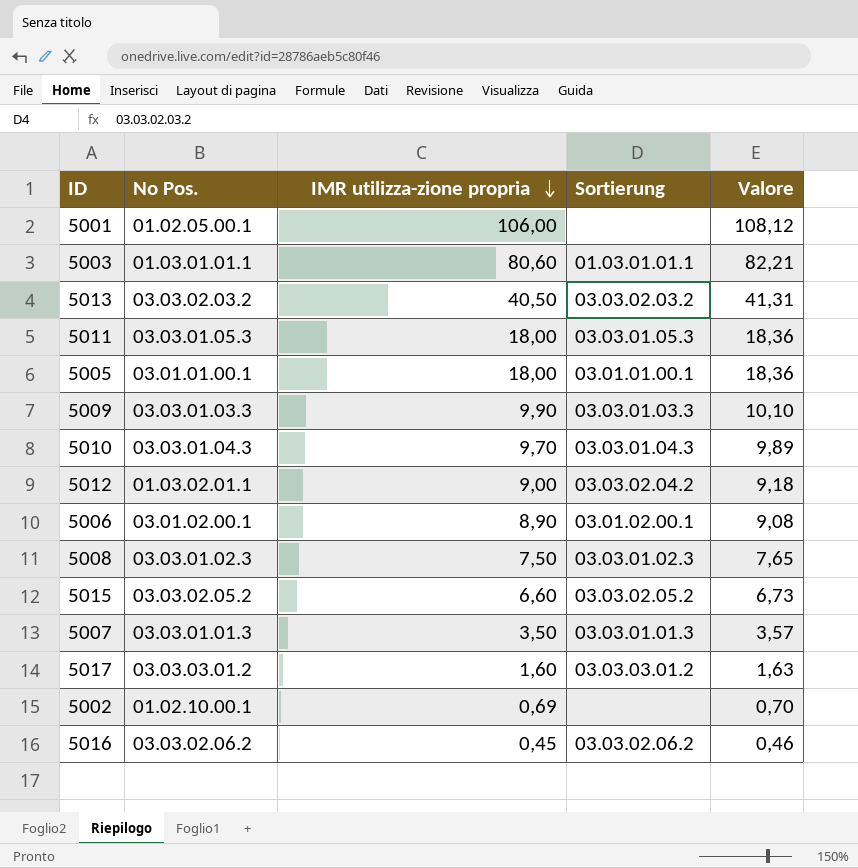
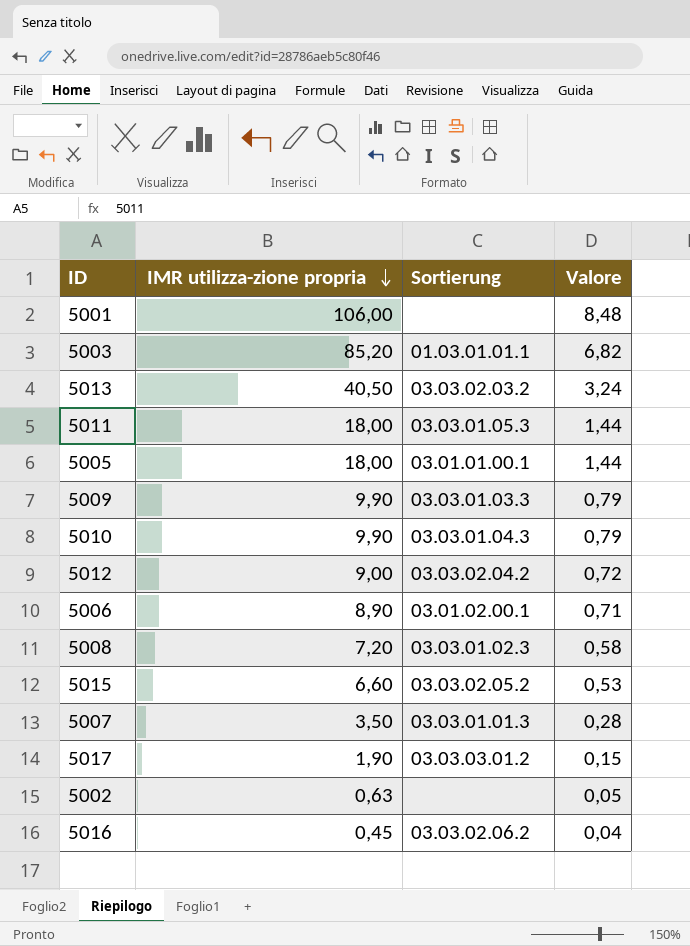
column No Pos. | position: 2 -> none
column Valore | formula: [IMR utilizza-zione propria] * 1,02 -> [IMR utilizza-zione propria] * 0,08
5003 | IMR utilizza-zione propria: 80,60 -> 85,20
5010 | IMR utilizza-zione propria: 9,70 -> 9,90
5008 | IMR utilizza-zione propria: 7,50 -> 7,20
5017 | IMR utilizza-zione propria: 1,60 -> 1,90
5002 | IMR utilizza-zione propria: 0,69 -> 0,63

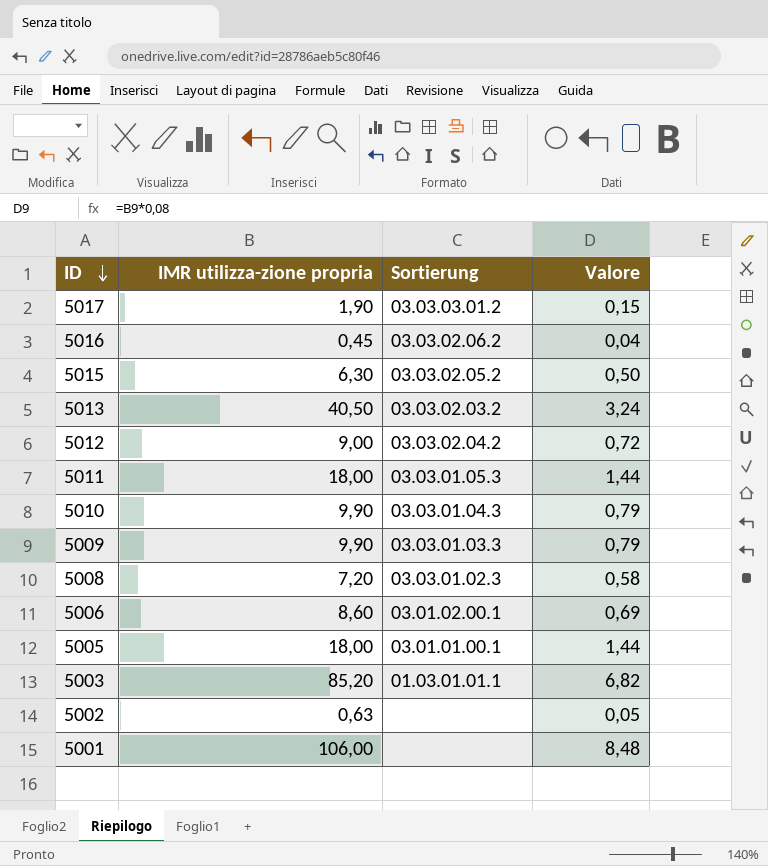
row order: IMR utilizza-zione propria descending -> ID descending
row 5007: 3,50 | 03.03.01.01.3 | 0,28 -> none
5015 | IMR utilizza-zione propria: 6,60 -> 6,30
5015 | Valore: 0,53 -> 0,50
5006 | IMR utilizza-zione propria: 8,90 -> 8,60
5006 | Valore: 0,71 -> 0,69

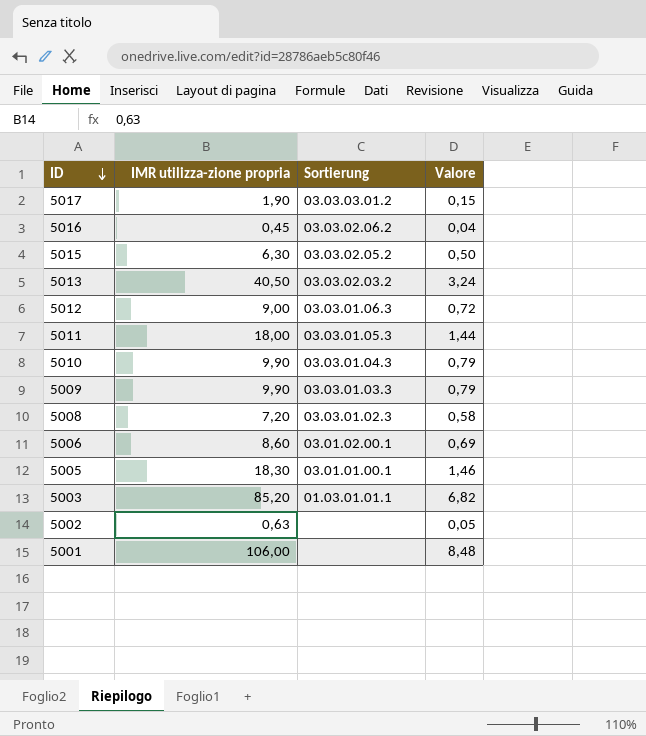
5012 | Sortierung: 03.03.02.04.2 -> 03.03.01.06.3
5005 | IMR utilizza-zione propria: 18,00 -> 18,30
5005 | Valore: 1,44 -> 1,46

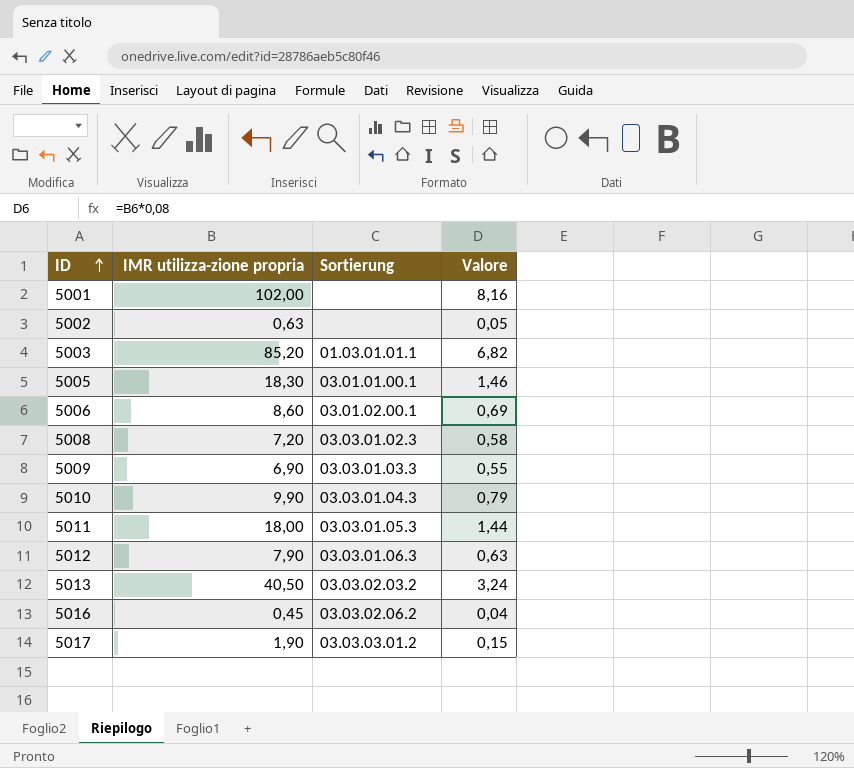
row order: ID descending -> ID ascending
row 5015: 6,30 | 03.03.02.05.2 | 0,50 -> none
5001 | IMR utilizza-zione propria: 106,00 -> 102,00
5001 | Valore: 8,48 -> 8,16
5009 | IMR utilizza-zione propria: 9,90 -> 6,90
5009 | Valore: 0,79 -> 0,55
5012 | IMR utilizza-zione propria: 9,00 -> 7,90
5012 | Valore: 0,72 -> 0,63

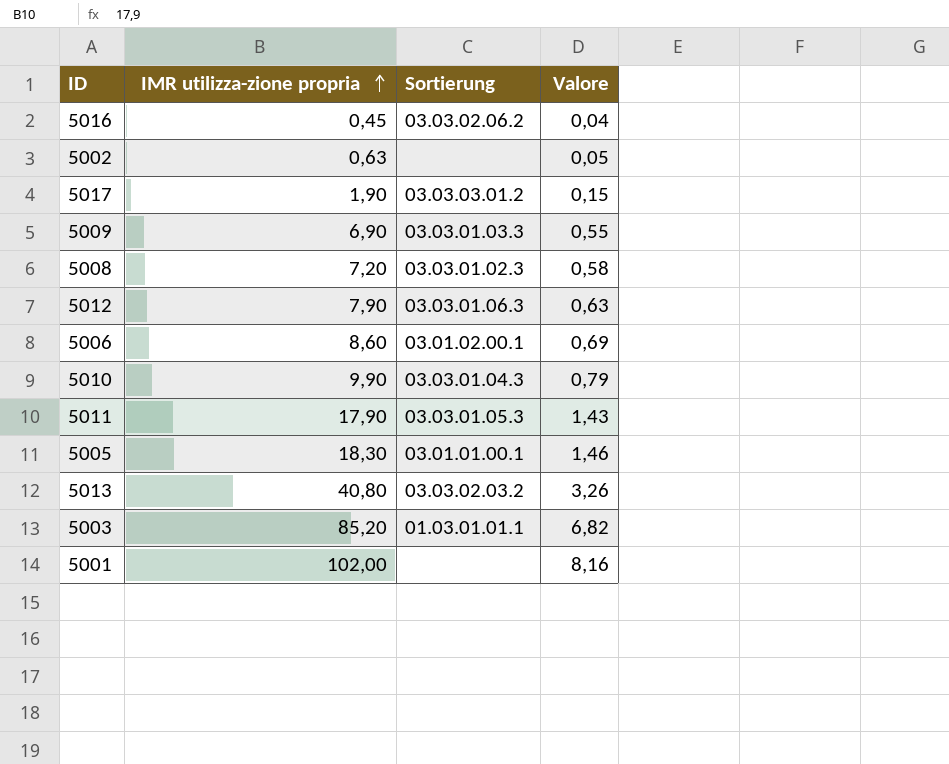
row order: ID ascending -> IMR utilizza-zione propria ascending
5011 | IMR utilizza-zione propria: 18,00 -> 17,90
5011 | Valore: 1,44 -> 1,43
5013 | IMR utilizza-zione propria: 40,50 -> 40,80
5013 | Valore: 3,24 -> 3,26

